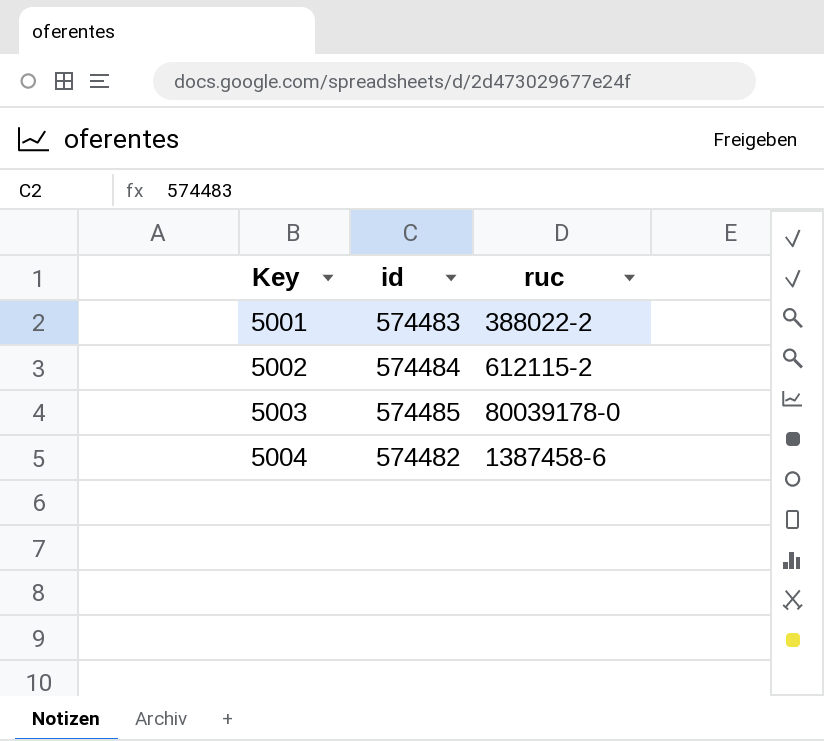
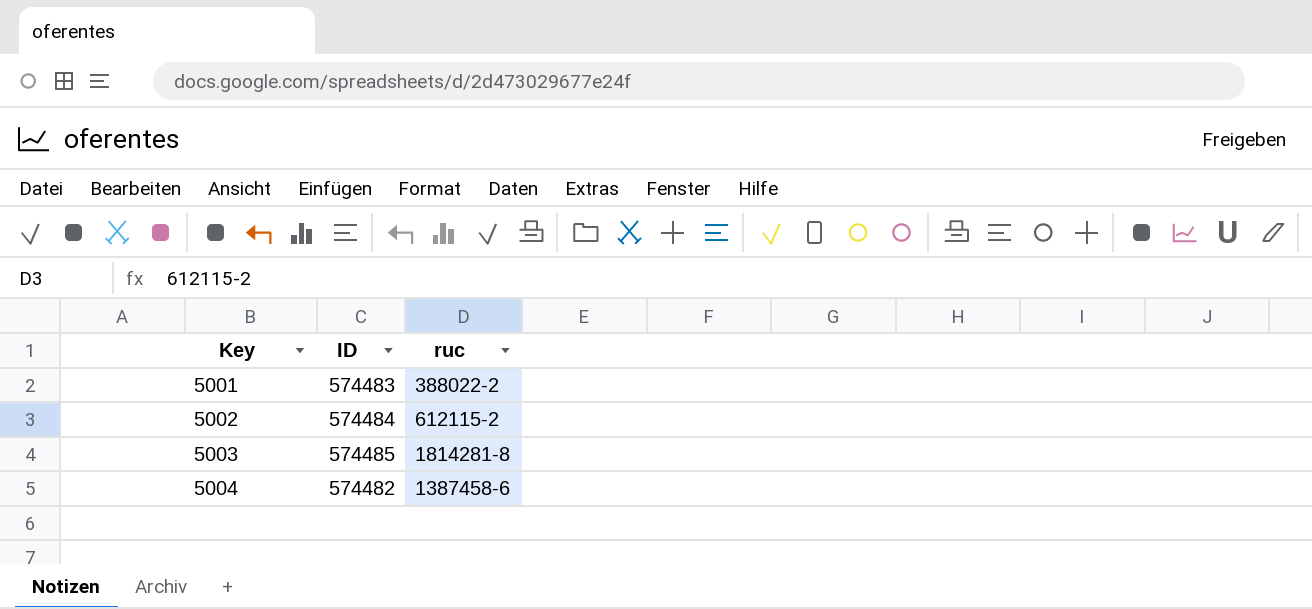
column name: id -> ID
5003 | ruc: 80039178-0 -> 1814281-8

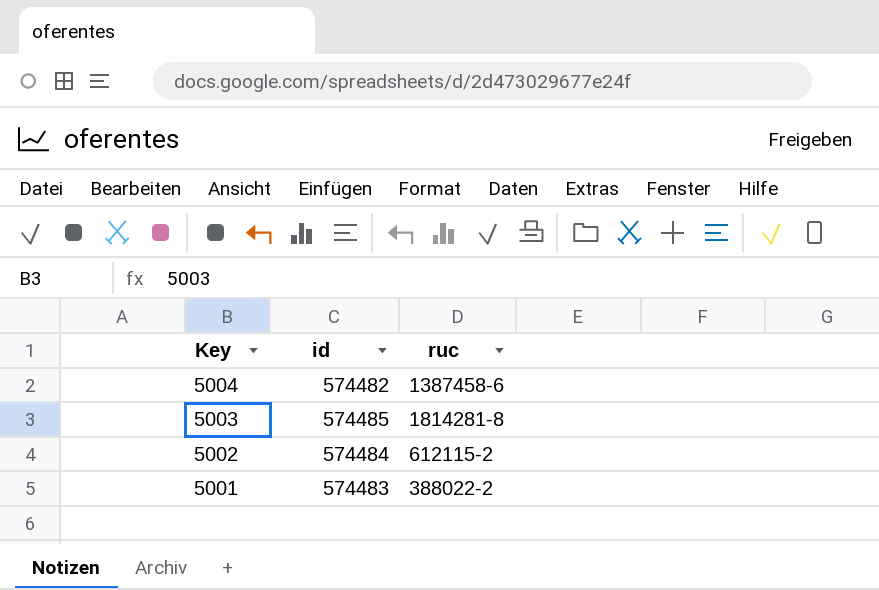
row order: Key ascending -> Key descending
column name: ID -> id

